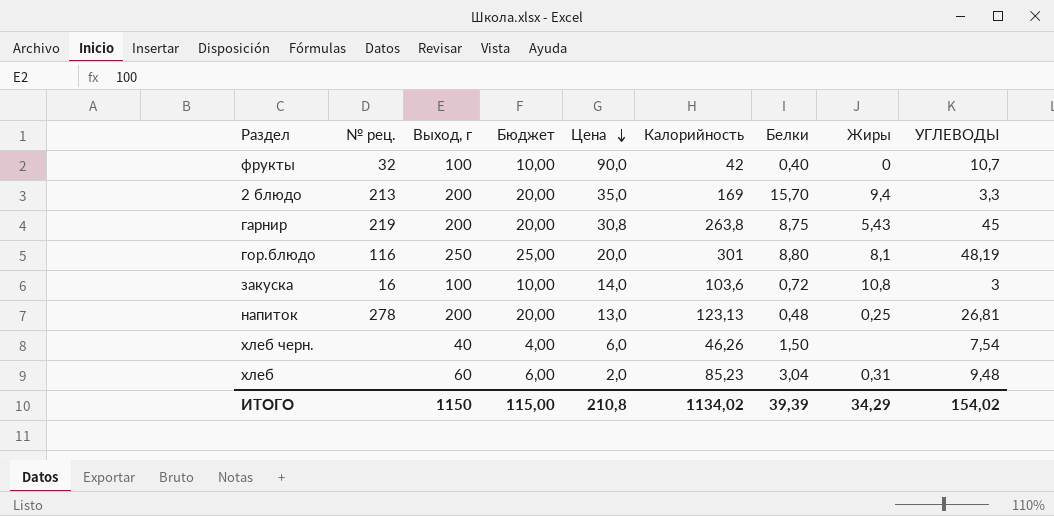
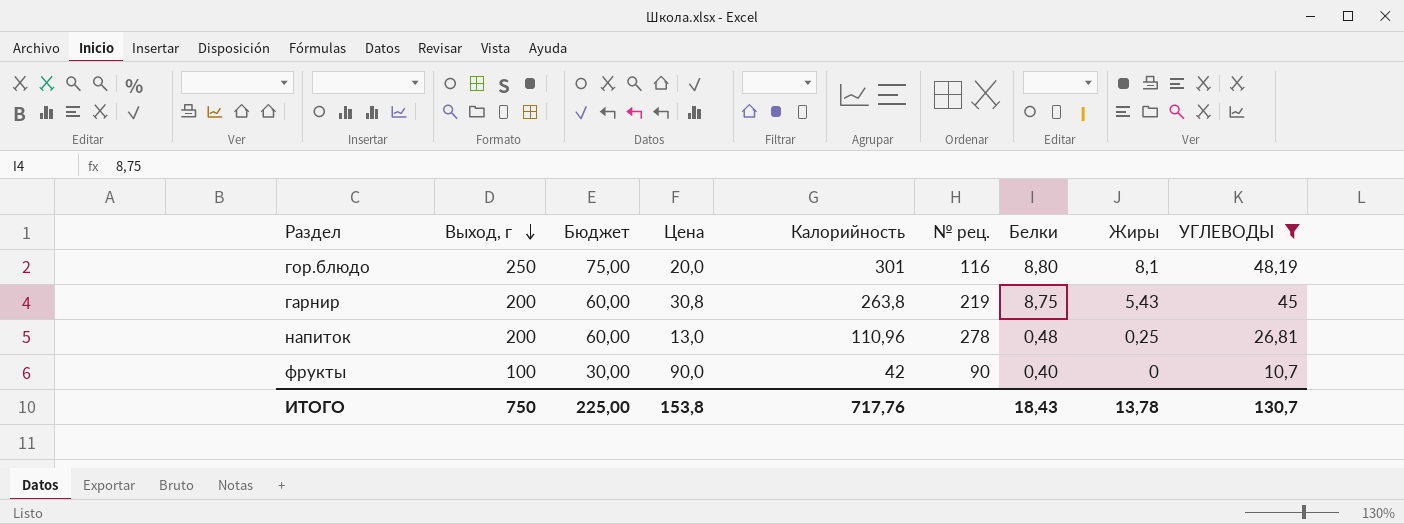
filter: none -> УГЛЕВОДЫ >= 10,7
row order: Цена descending -> Выход, г descending
column Бюджет | formula: [Выход, г] * 0,1 -> [Выход, г] * 0,3
column № рец. | position: 2 -> 6
напиток | Калорийность: 123,13 -> 110,96
фрукты | № рец.: 32 -> 90
ИТОГО | Выход, г: 1150 -> 750
ИТОГО | Бюджет: 115,00 -> 225,00
ИТОГО | Цена: 210,8 -> 153,8
ИТОГО | Калорийность: 1134,02 -> 717,76
ИТОГО | Белки: 39,39 -> 18,43
ИТОГО | Жиры: 34,29 -> 13,78
ИТОГО | УГЛЕВОДЫ: 154,02 -> 130,7

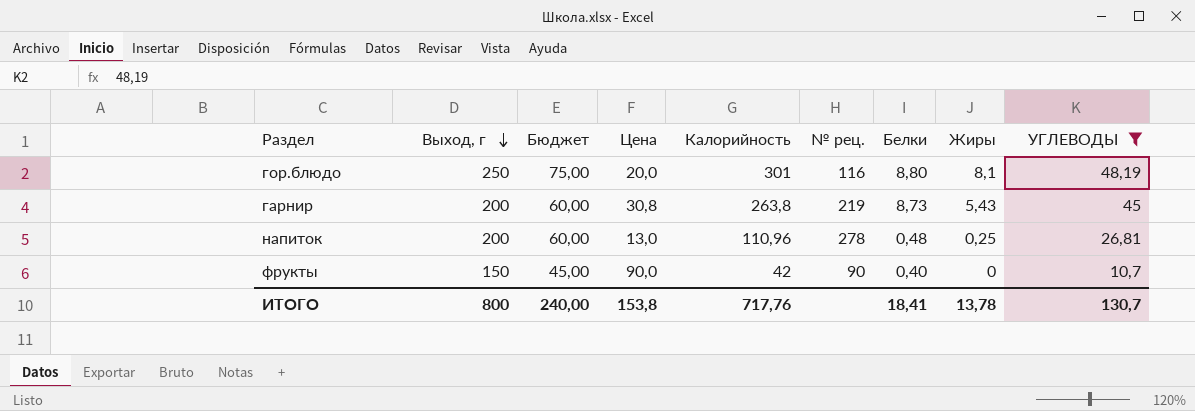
гарнир | Белки: 8,75 -> 8,73
фрукты | Выход, г: 100 -> 150
фрукты | Бюджет: 30,00 -> 45,00
ИТОГО | Выход, г: 750 -> 800
ИТОГО | Бюджет: 225,00 -> 240,00
ИТОГО | Белки: 18,43 -> 18,41

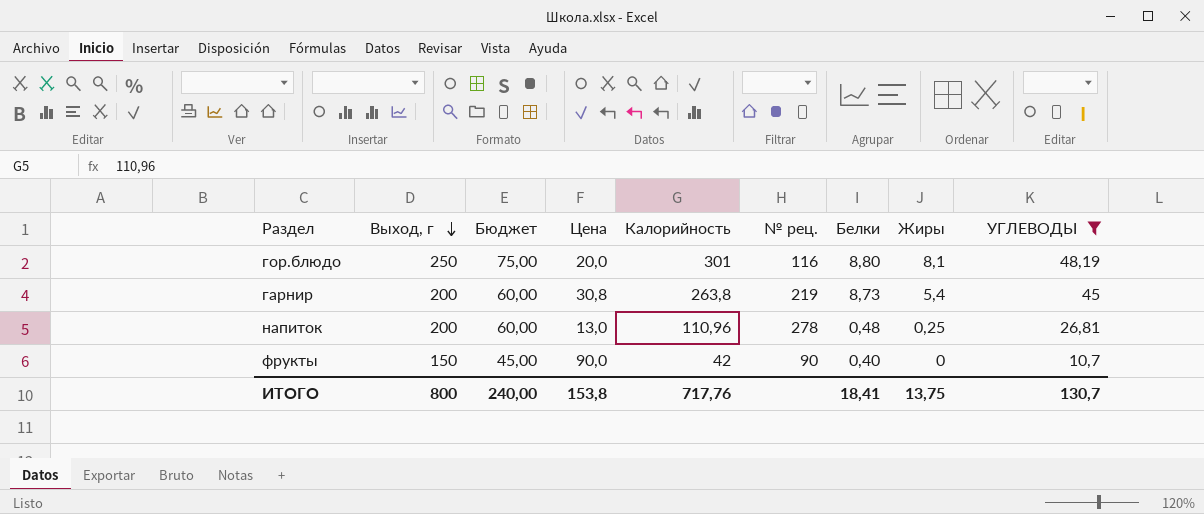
гарнир | Жиры: 5,43 -> 5,4
ИТОГО | Жиры: 13,78 -> 13,75

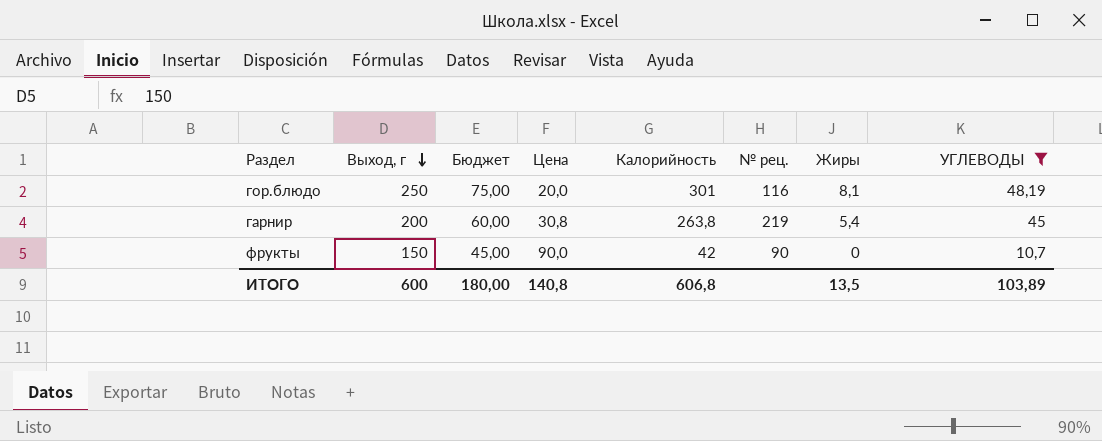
column Белки | position: 7 -> none
row напиток: 200 | 60,00 | 13,0 | 110,96 | 278 | 0,48 | 0,25 | 26,81 -> none
ИТОГО | Выход, г: 800 -> 600
ИТОГО | Бюджет: 240,00 -> 180,00
ИТОГО | Цена: 153,8 -> 140,8
ИТОГО | Калорийность: 717,76 -> 606,8
ИТОГО | Жиры: 13,75 -> 13,5
ИТОГО | УГЛЕВОДЫ: 130,7 -> 103,89

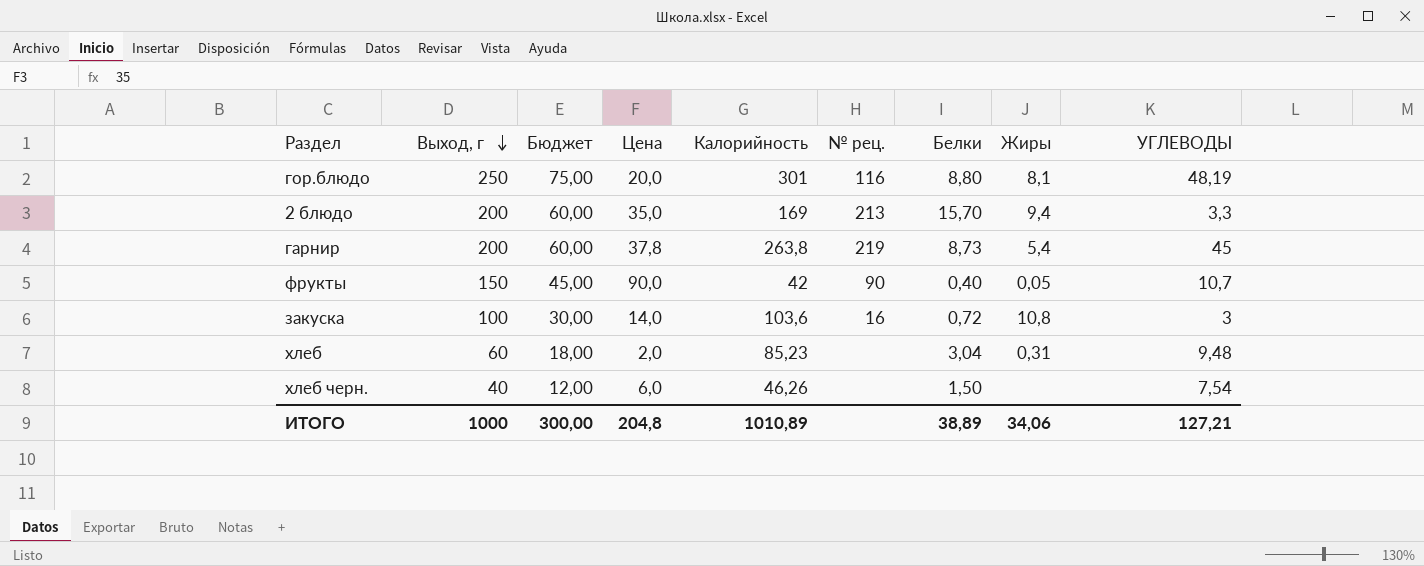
filter: УГЛЕВОДЫ >= 10,7 -> none
column Белки | position: none -> 7
гарнир | Цена: 30,8 -> 37,8
фрукты | Жиры: 0 -> 0,05
ИТОГО | Выход, г: 600 -> 1000
ИТОГО | Бюджет: 180,00 -> 300,00
ИТОГО | Цена: 140,8 -> 204,8
ИТОГО | Калорийность: 606,8 -> 1010,89
ИТОГО | Жиры: 13,5 -> 34,06
ИТОГО | УГЛЕВОДЫ: 103,89 -> 127,21

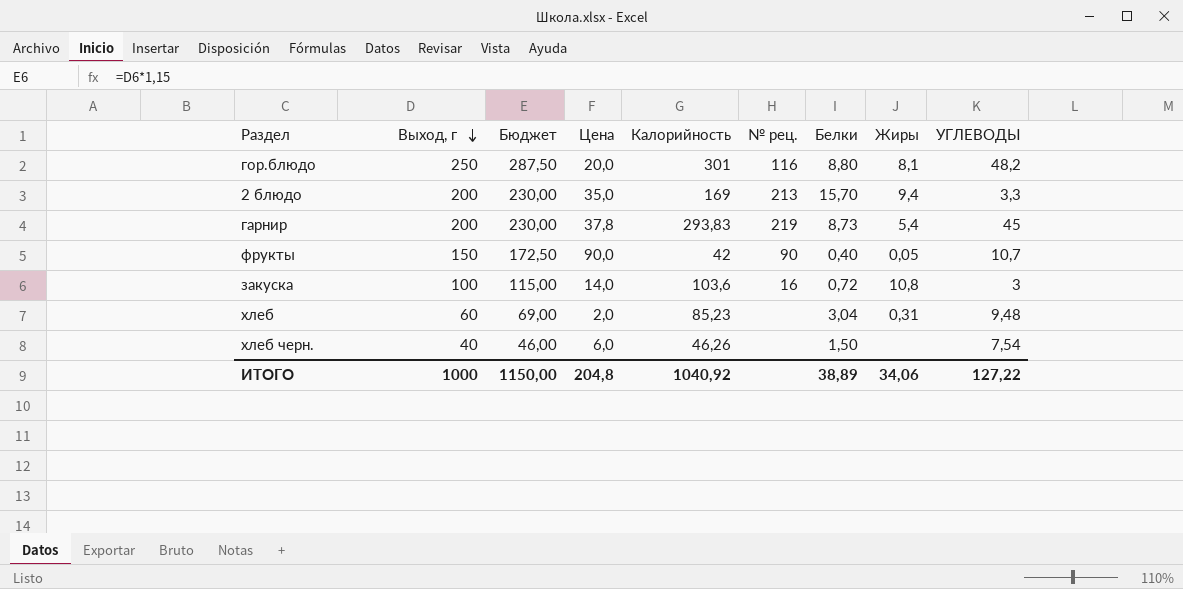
column Бюджет | formula: [Выход, г] * 0,3 -> [Выход, г] * 1,15
гор.блюдо | УГЛЕВОДЫ: 48,19 -> 48,2
гарнир | Калорийность: 263,8 -> 293,83
ИТОГО | Бюджет: 300,00 -> 1150,00
ИТОГО | Калорийность: 1010,89 -> 1040,92
ИТОГО | УГЛЕВОДЫ: 127,21 -> 127,22

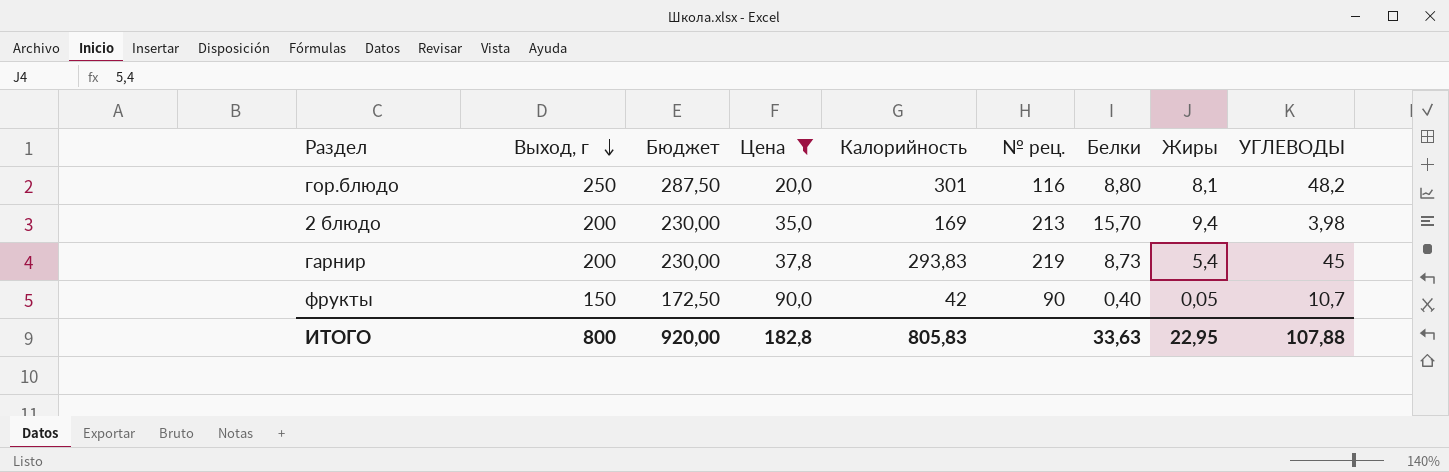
filter: none -> Цена >= 20,0
2 блюдо | УГЛЕВОДЫ: 3,3 -> 3,98
ИТОГО | Выход, г: 1000 -> 800
ИТОГО | Бюджет: 1150,00 -> 920,00
ИТОГО | Цена: 204,8 -> 182,8
ИТОГО | Калорийность: 1040,92 -> 805,83
ИТОГО | Белки: 38,89 -> 33,63
ИТОГО | Жиры: 34,06 -> 22,95
ИТОГО | УГЛЕВОДЫ: 127,22 -> 107,88

